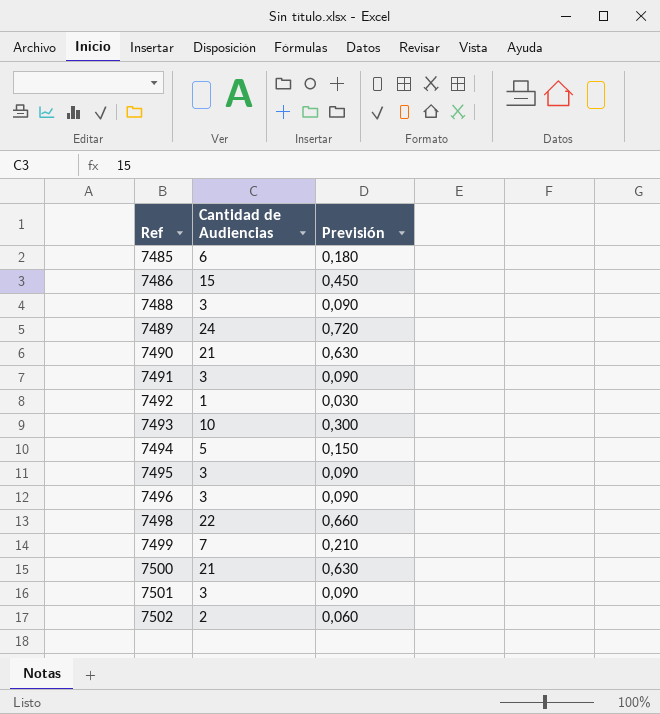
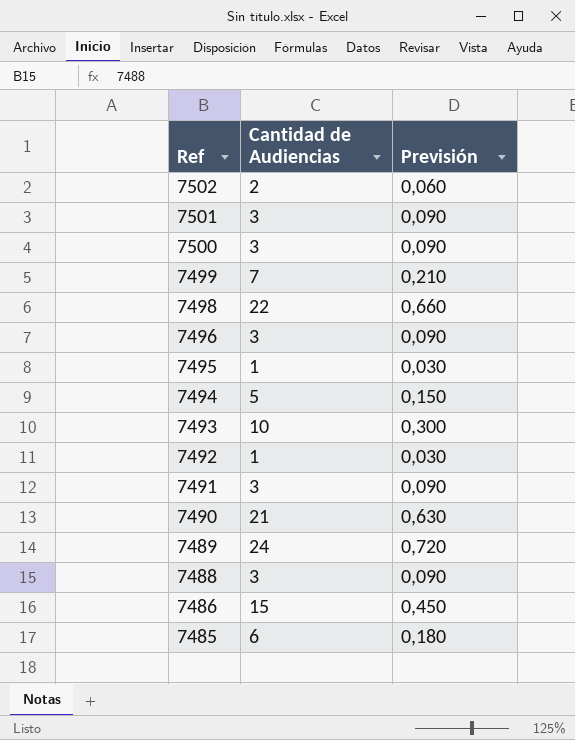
row order: Ref ascending -> Ref descending
7500 | Cantidad de Audiencias: 21 -> 3
7500 | Previsión: 0,630 -> 0,090
7495 | Cantidad de Audiencias: 3 -> 1
7495 | Previsión: 0,090 -> 0,030

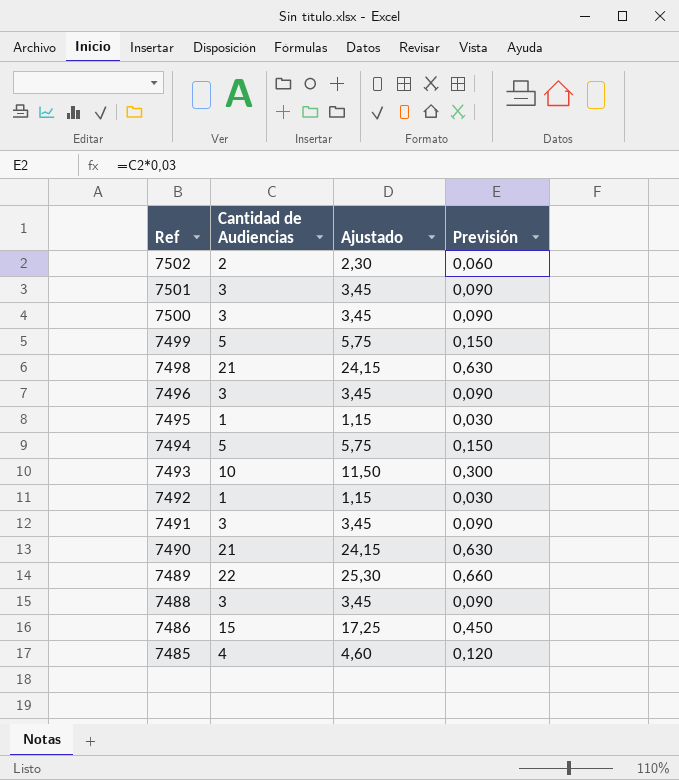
column Ajustado | formula: none -> [Cantidad de Audiencias] * 1,15
7499 | Cantidad de Audiencias: 7 -> 5
7499 | Previsión: 0,210 -> 0,150
7498 | Cantidad de Audiencias: 22 -> 21
7498 | Previsión: 0,660 -> 0,630
7489 | Cantidad de Audiencias: 24 -> 22
7489 | Previsión: 0,720 -> 0,660
7485 | Cantidad de Audiencias: 6 -> 4
7485 | Previsión: 0,180 -> 0,120

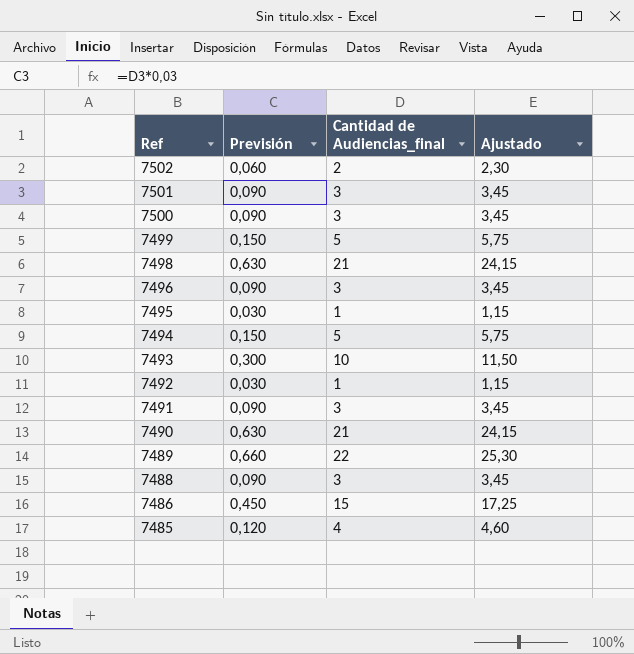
column Previsión | position: 4 -> 2
column name: Cantidad de Audiencias -> Cantidad de Audiencias_final

